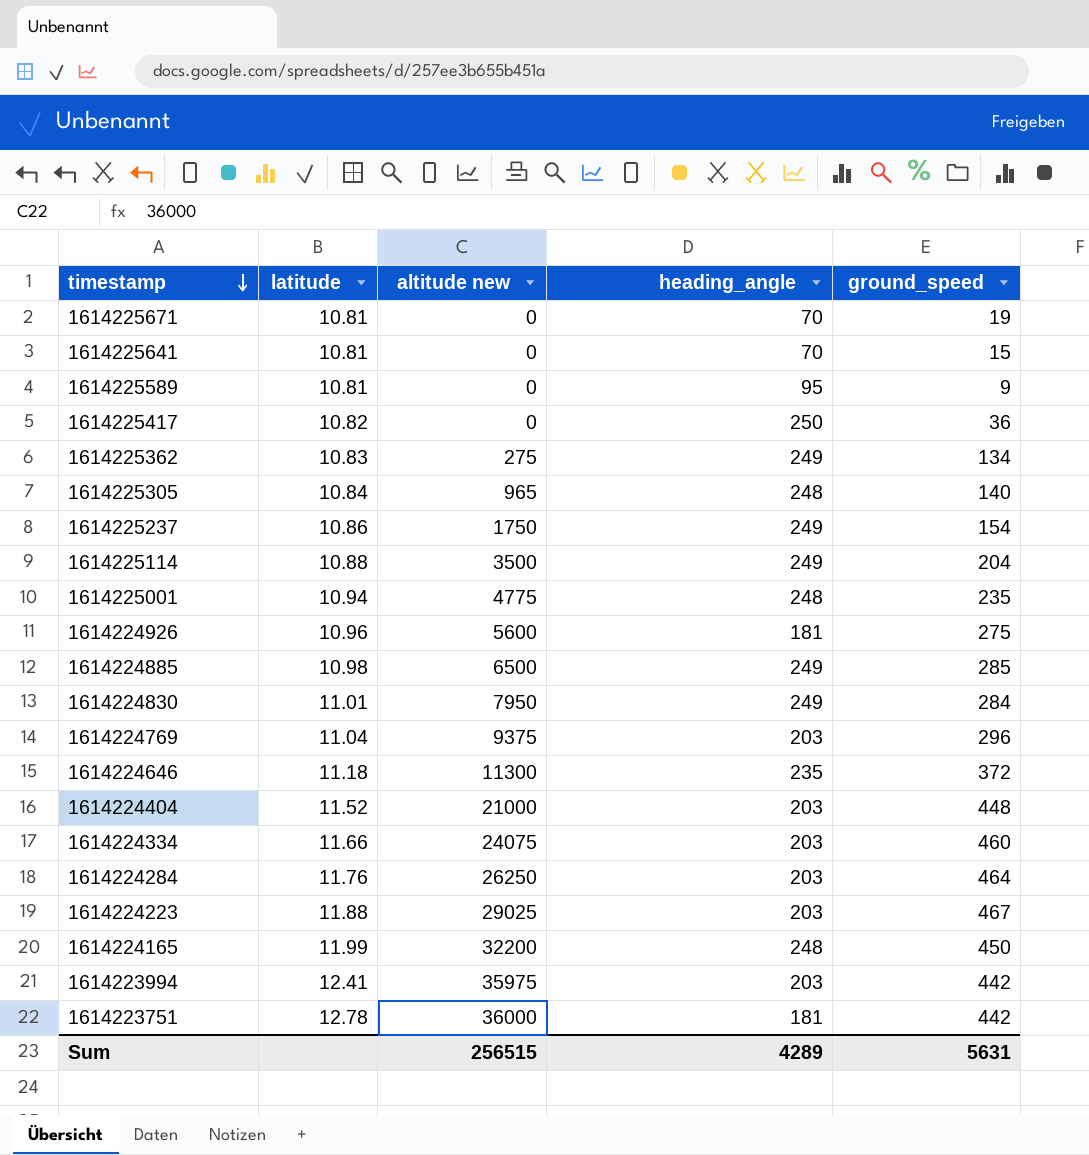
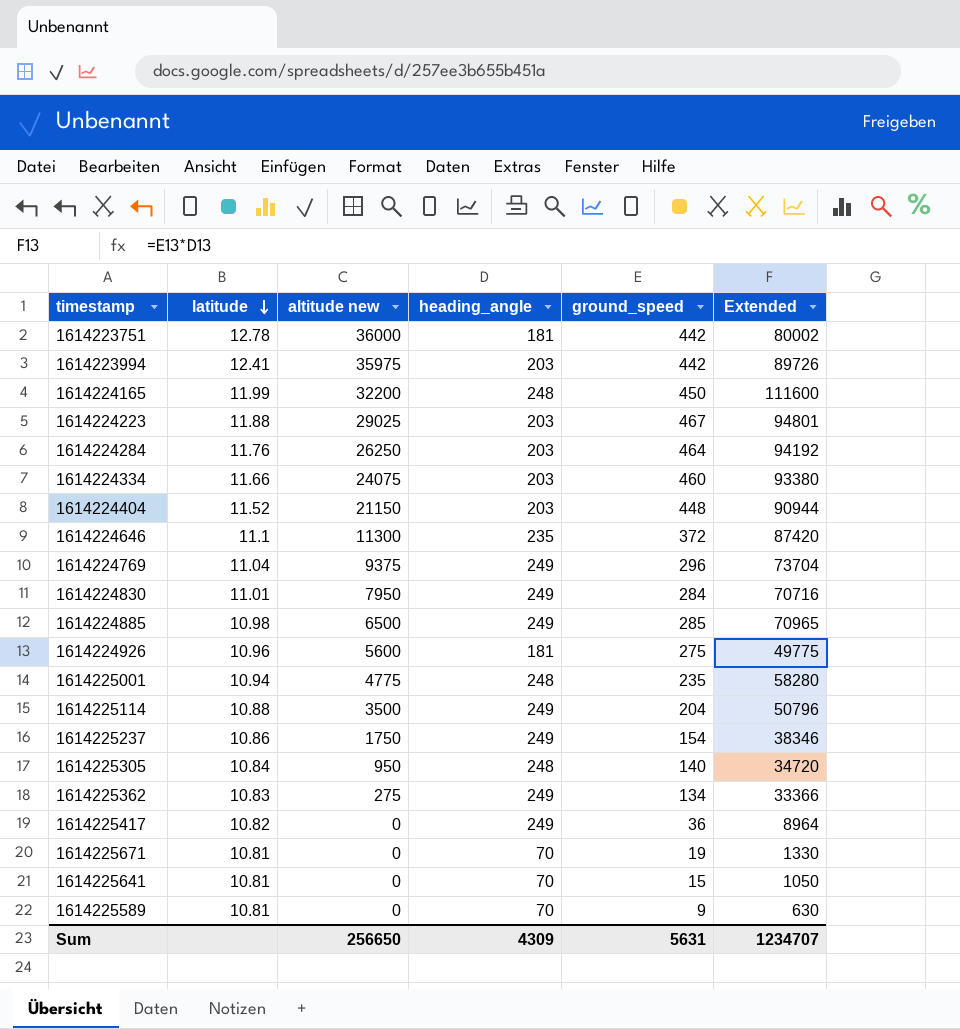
row order: timestamp descending -> latitude descending
column Extended | formula: none -> [heading_angle] * [ground_speed]
1614224404 | altitude new: 21000 -> 21150
1614224646 | latitude: 11.18 -> 11.1
1614224769 | heading_angle: 203 -> 249
1614225305 | altitude new: 965 -> 950
1614225417 | heading_angle: 250 -> 249
1614225589 | heading_angle: 95 -> 70
Sum | altitude new: 256515 -> 256650
Sum | heading_angle: 4289 -> 4309

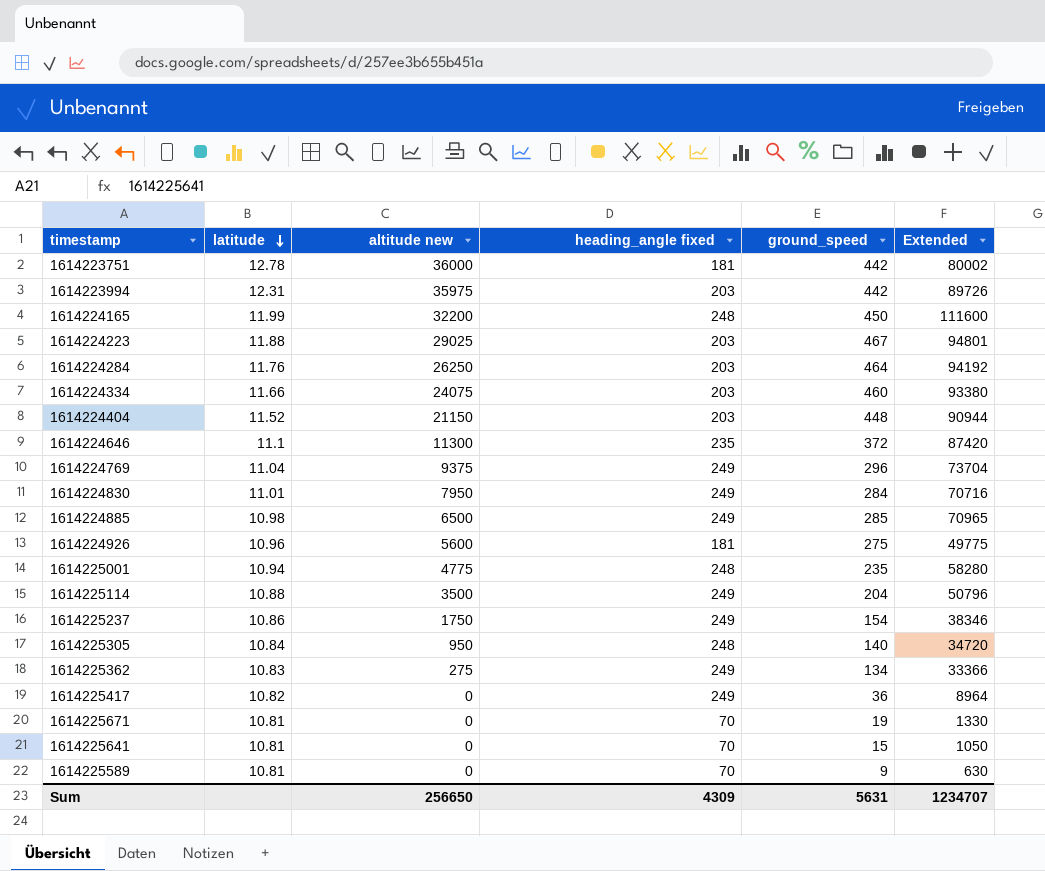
column name: heading_angle -> heading_angle fixed
1614223994 | latitude: 12.41 -> 12.31

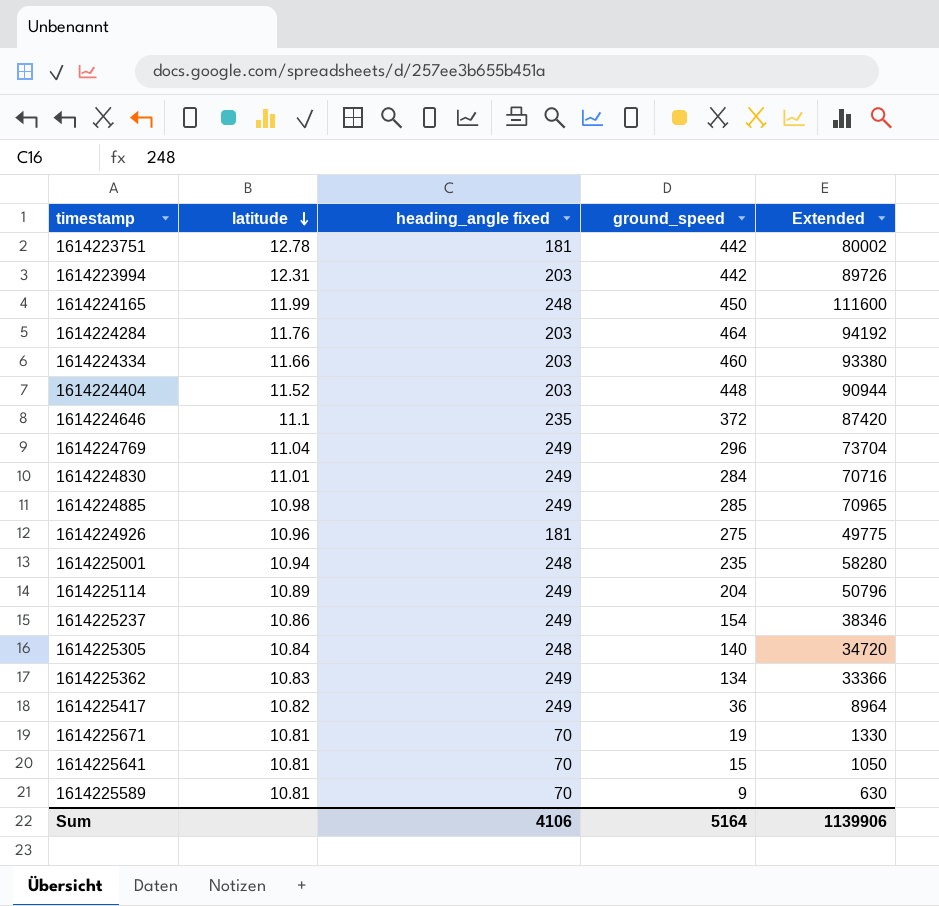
column altitude new | position: 3 -> none
row 1614224223: 11.88 | 29025 | 203 | 467 | 94801 -> none
1614225114 | latitude: 10.88 -> 10.89
Sum | heading_angle fixed: 4309 -> 4106
Sum | ground_speed: 5631 -> 5164
Sum | Extended: 1234707 -> 1139906

